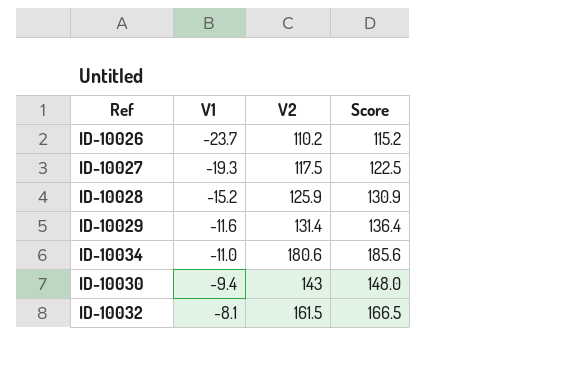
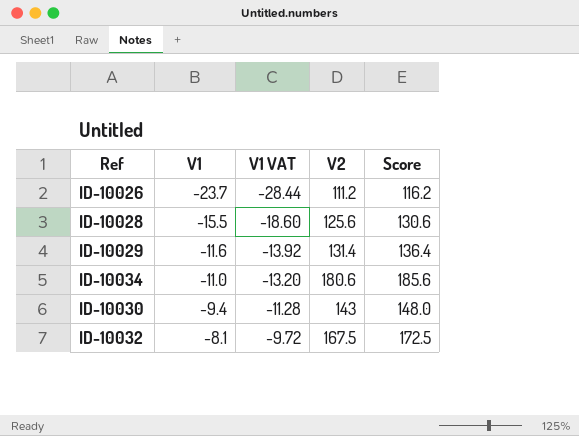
column V1 VAT | formula: none -> [V1] * 1.2
row ID-10027: -19.3 | 117.5 | 122.5 -> none
ID-10026 | V2: 110.2 -> 111.2
ID-10026 | Score: 115.2 -> 116.2
ID-10028 | V1: -15.2 -> -15.5
ID-10028 | V2: 125.9 -> 125.6
ID-10028 | Score: 130.9 -> 130.6
ID-10032 | V2: 161.5 -> 167.5
ID-10032 | Score: 166.5 -> 172.5

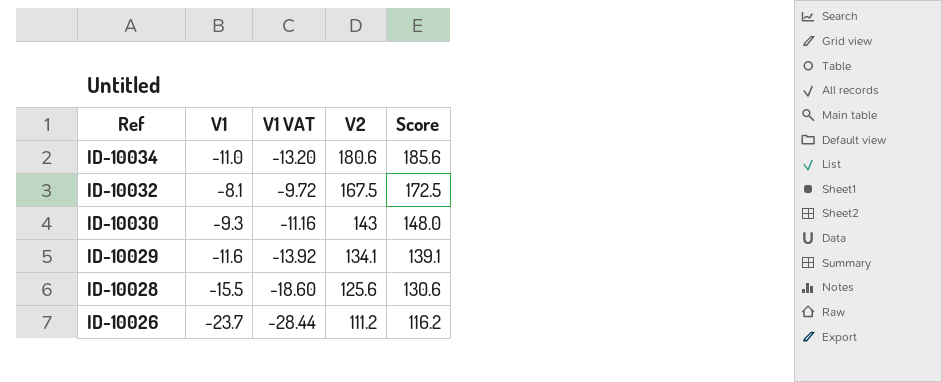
row order: V1 ascending -> Ref descending
ID-10030 | V1: -9.4 -> -9.3
ID-10030 | V1 VAT: -11.28 -> -11.16
ID-10029 | V2: 131.4 -> 134.1
ID-10029 | Score: 136.4 -> 139.1

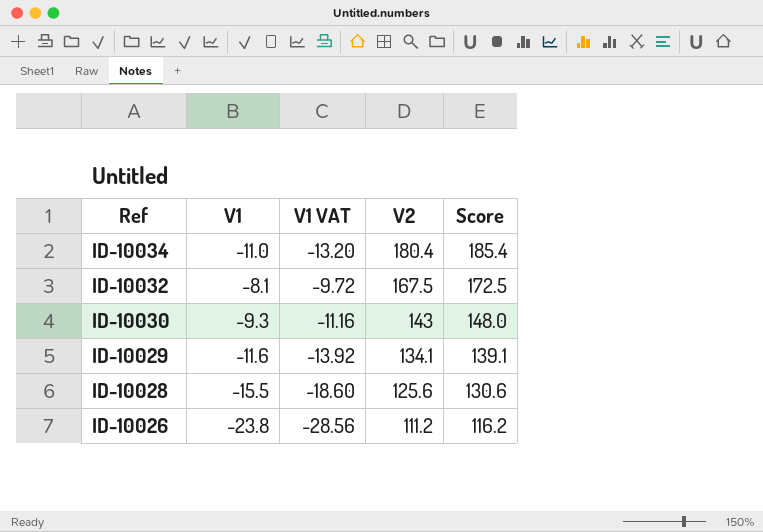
ID-10034 | V2: 180.6 -> 180.4
ID-10034 | Score: 185.6 -> 185.4
ID-10026 | V1: -23.7 -> -23.8
ID-10026 | V1 VAT: -28.44 -> -28.56

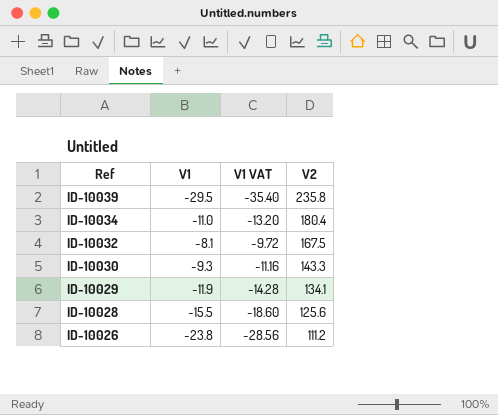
column Score | formula: [V2] + 5 -> none
row ID-10039: none -> -29.5 | -35.40 | 235.8
ID-10030 | V2: 143 -> 143.3
ID-10029 | V1: -11.6 -> -11.9
ID-10029 | V1 VAT: -13.92 -> -14.28

